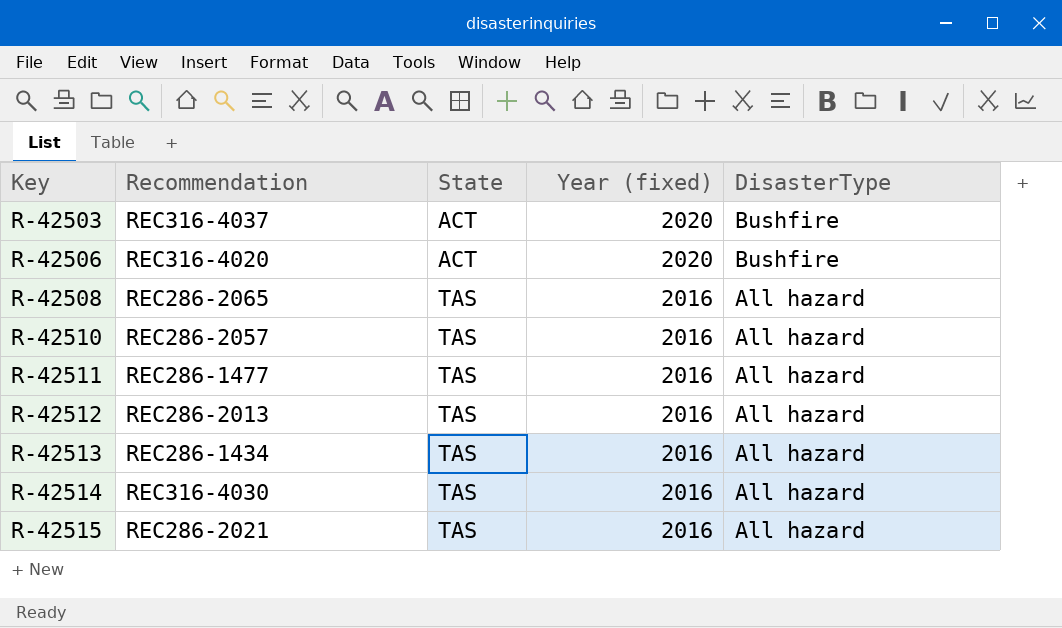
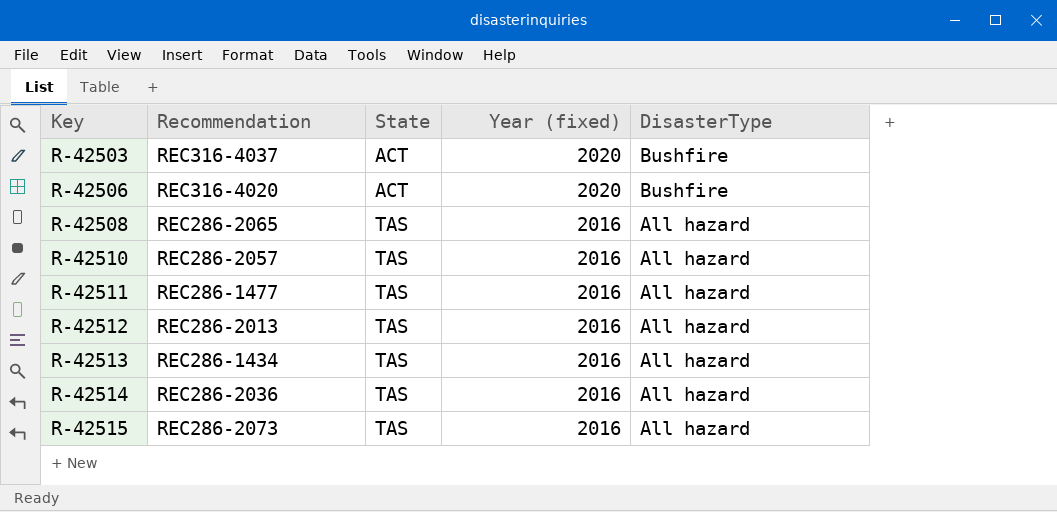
R-42514 | Recommendation: REC316-4030 -> REC286-2036
R-42515 | Recommendation: REC286-2021 -> REC286-2073

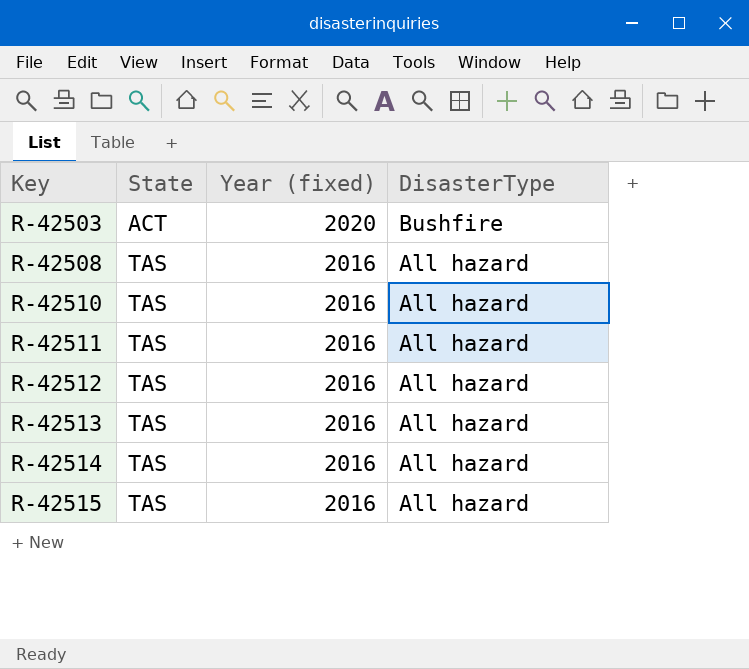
column Recommendation | position: 2 -> none
row R-42506: REC316-4020 | ACT | 2020 | Bushfire -> none

